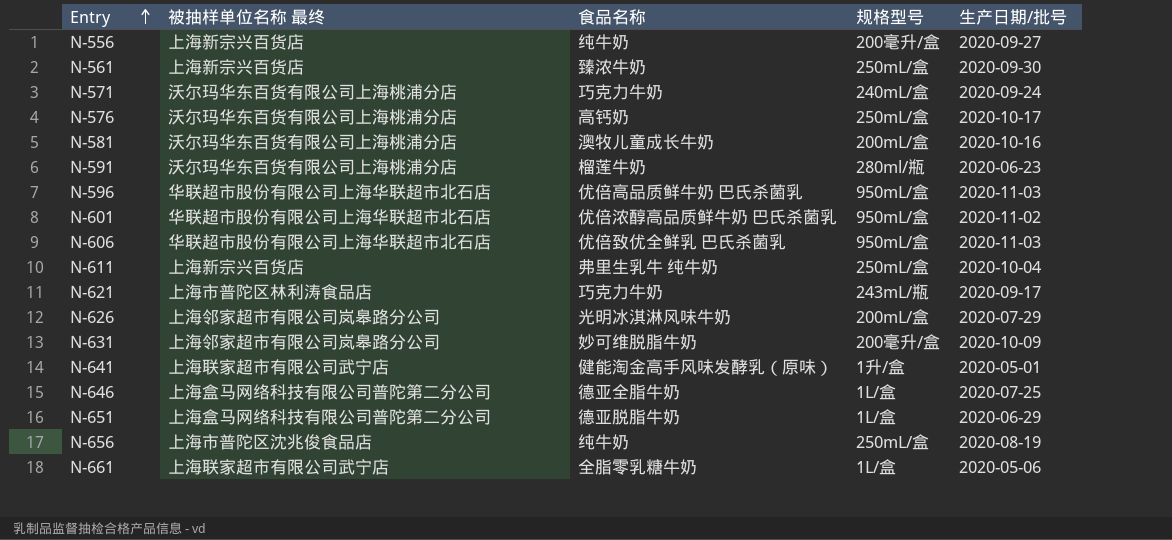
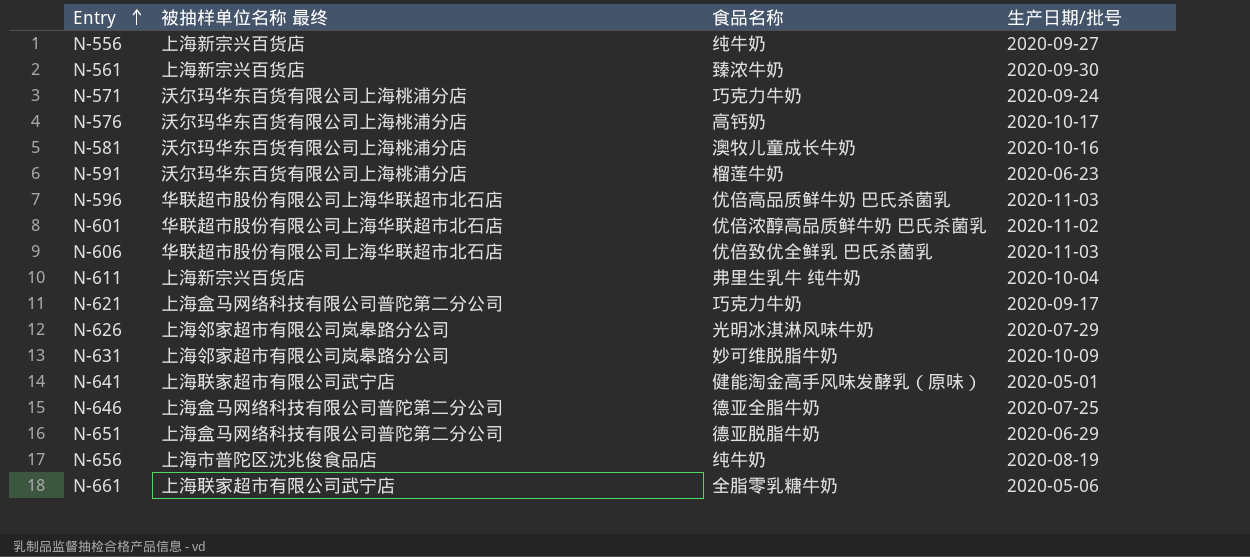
column 规格型号 | position: 4 -> none
N-621 | 被抽样单位名称 最终: 上海市普陀区林利涛食品店 -> 上海盒马网络科技有限公司普陀第二分公司

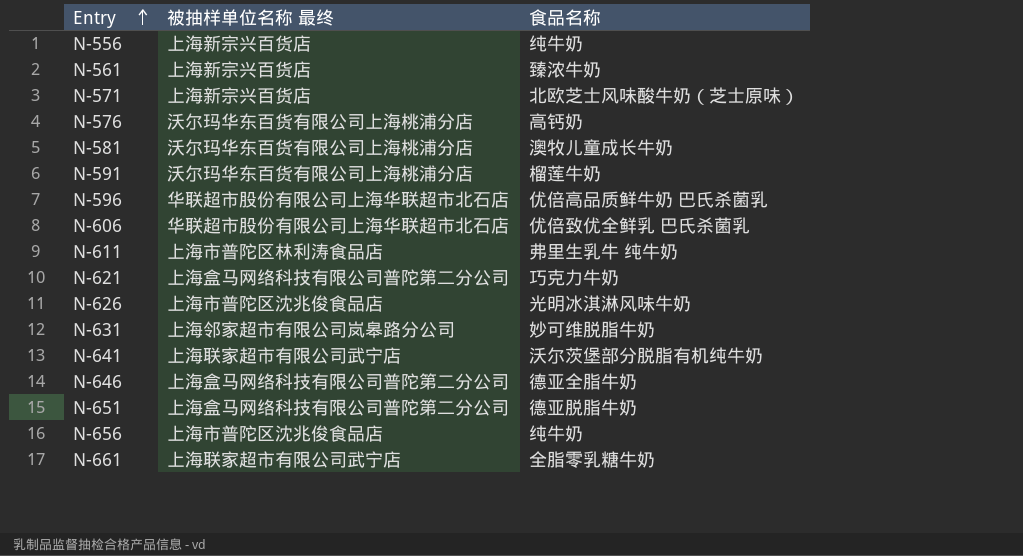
column 生产日期/批号 | position: 4 -> none
row N-601: 华联超市股份有限公司上海华联超市北石店 | 优倍浓醇高品质鲜牛奶 巴氏杀菌乳 | 2020-11-02 -> none
N-571 | 被抽样单位名称 最终: 沃尔玛华东百货有限公司上海桃浦分店 -> 上海新宗兴百货店
N-571 | 食品名称: 巧克力牛奶 -> 北欧芝士风味酸牛奶（芝士原味）
N-611 | 被抽样单位名称 最终: 上海新宗兴百货店 -> 上海市普陀区林利涛食品店
N-626 | 被抽样单位名称 最终: 上海邻家超市有限公司岚皋路分公司 -> 上海市普陀区沈兆俊食品店
N-641 | 食品名称: 健能淘金高手风味发酵乳（原味） -> 沃尔茨堡部分脱脂有机纯牛奶

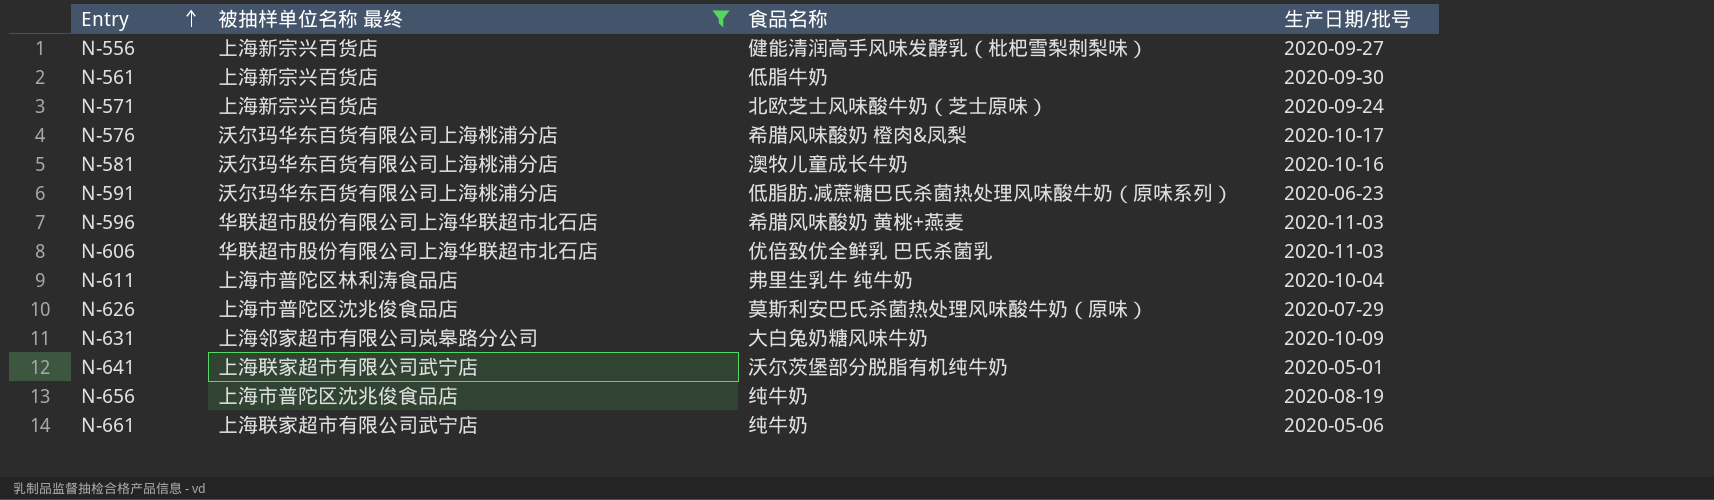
filter: none -> 被抽样单位名称 最终 != 上海盒马网络科技有限公司普陀第二分公司
column 生产日期/批号 | position: none -> 4
N-556 | 食品名称: 纯牛奶 -> 健能清润高手风味发酵乳（枇杷雪梨刺梨味）
N-561 | 食品名称: 臻浓牛奶 -> 低脂牛奶
N-576 | 食品名称: 高钙奶 -> 希腊风味酸奶 橙肉&凤梨
N-591 | 食品名称: 榴莲牛奶 -> 低脂肪.减蔗糖巴氏杀菌热处理风味酸牛奶（原味系列）
N-596 | 食品名称: 优倍高品质鲜牛奶 巴氏杀菌乳 -> 希腊风味酸奶 黄桃+燕麦
N-626 | 食品名称: 光明冰淇淋风味牛奶 -> 莫斯利安巴氏杀菌热处理风味酸牛奶（原味）
N-631 | 食品名称: 妙可维脱脂牛奶 -> 大白兔奶糖风味牛奶
N-661 | 食品名称: 全脂零乳糖牛奶 -> 纯牛奶

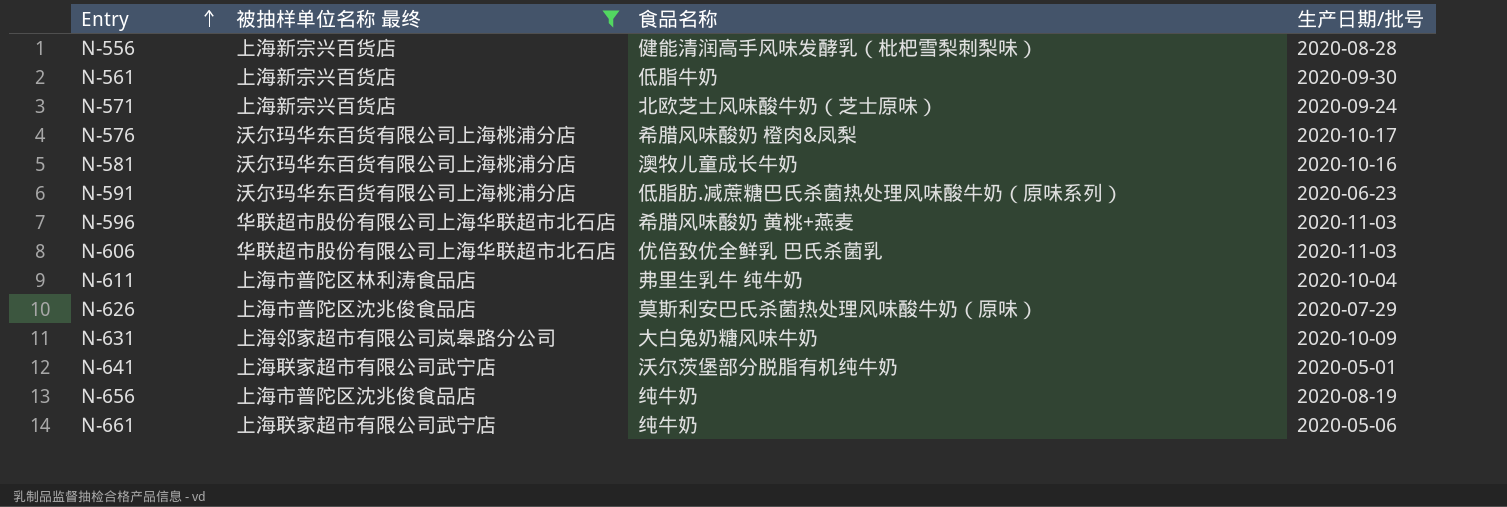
N-556 | 生产日期/批号: 2020-09-27 -> 2020-08-28

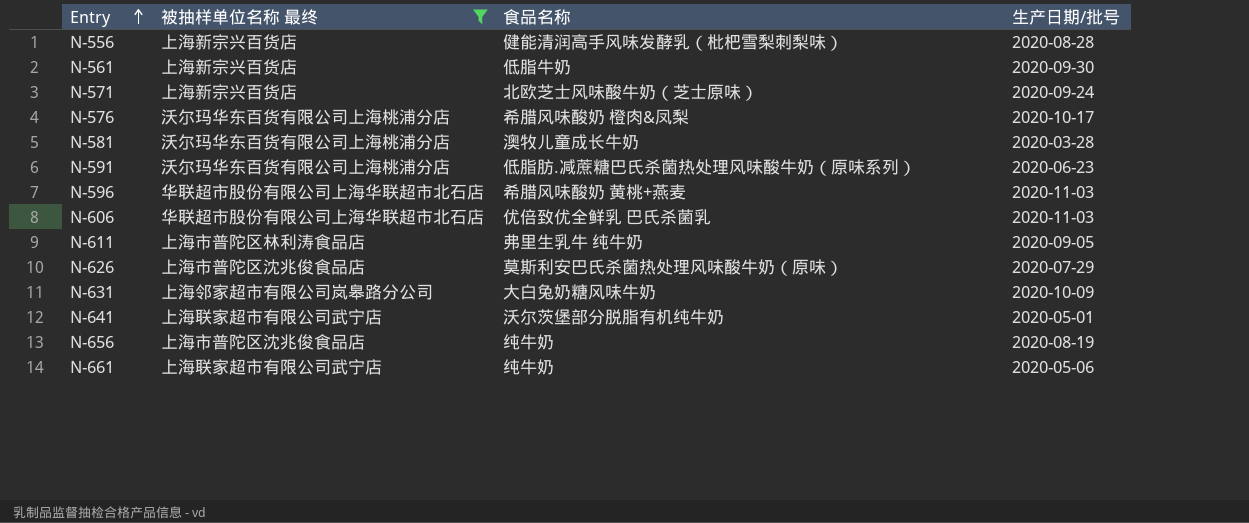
N-581 | 生产日期/批号: 2020-10-16 -> 2020-03-28
N-611 | 生产日期/批号: 2020-10-04 -> 2020-09-05

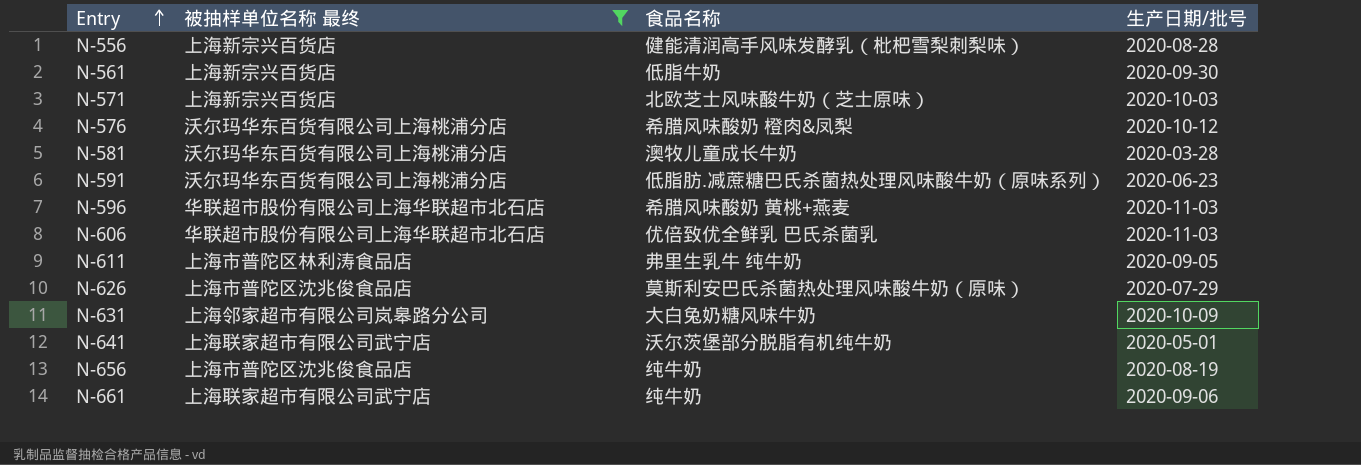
N-571 | 生产日期/批号: 2020-09-24 -> 2020-10-03
N-576 | 生产日期/批号: 2020-10-17 -> 2020-10-12
N-661 | 生产日期/批号: 2020-05-06 -> 2020-09-06

